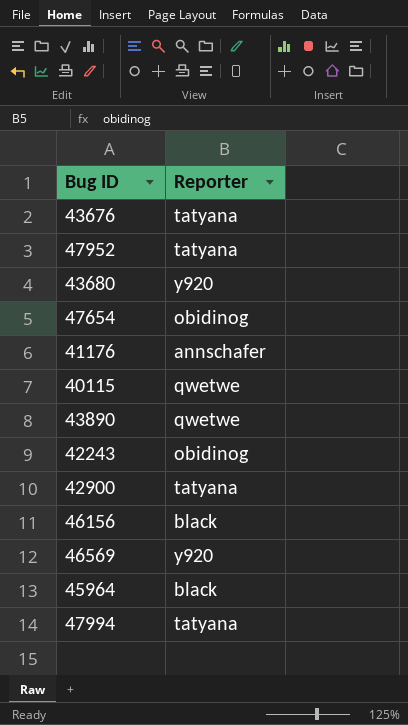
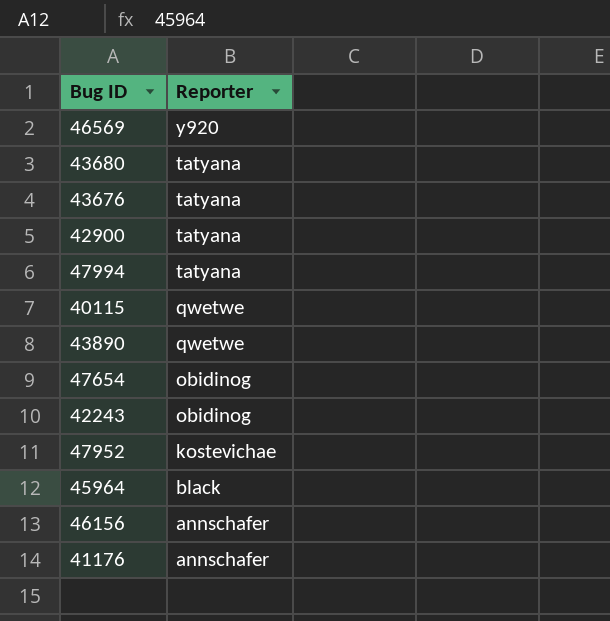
row order: none -> Reporter descending
43680 | Reporter: y920 -> tatyana
47952 | Reporter: tatyana -> kostevichae
46156 | Reporter: black -> annschafer

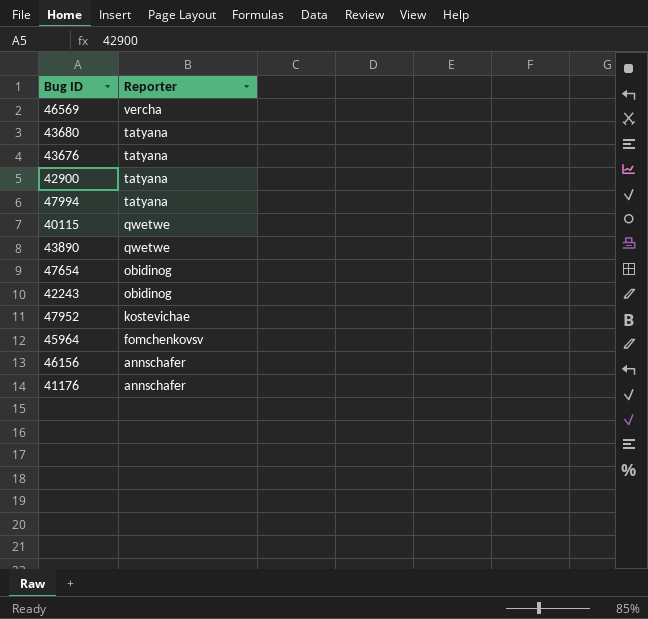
46569 | Reporter: y920 -> vercha
45964 | Reporter: black -> fomchenkovsv

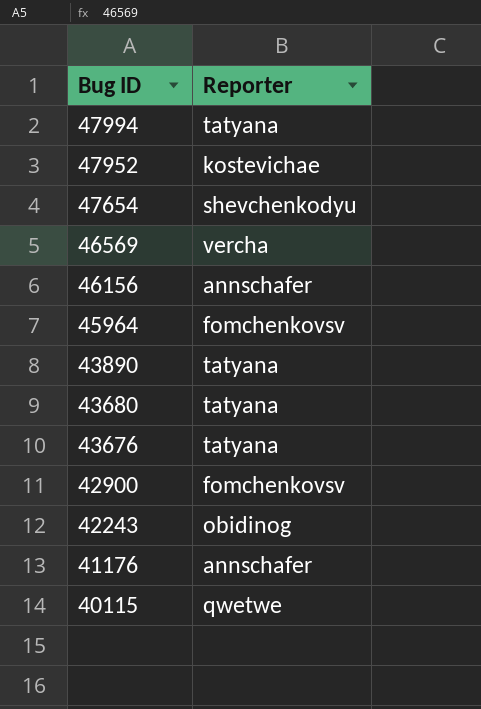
row order: Reporter descending -> Bug ID descending
47654 | Reporter: obidinog -> shevchenkodyu
43890 | Reporter: qwetwe -> tatyana
42900 | Reporter: tatyana -> fomchenkovsv

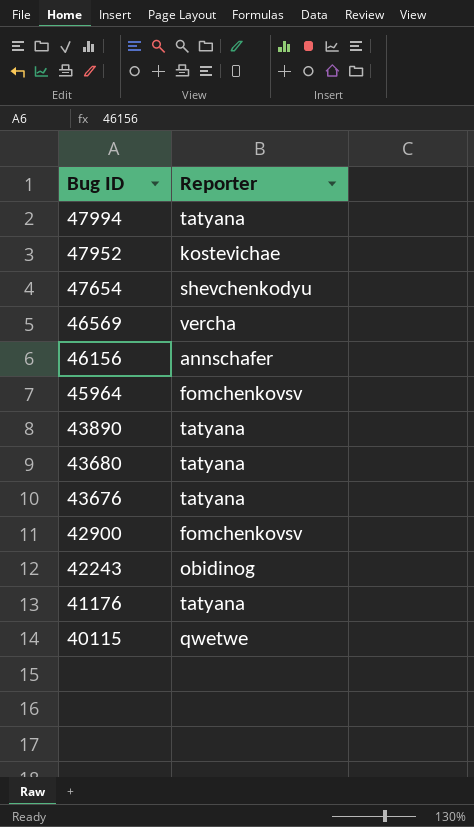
41176 | Reporter: annschafer -> tatyana

